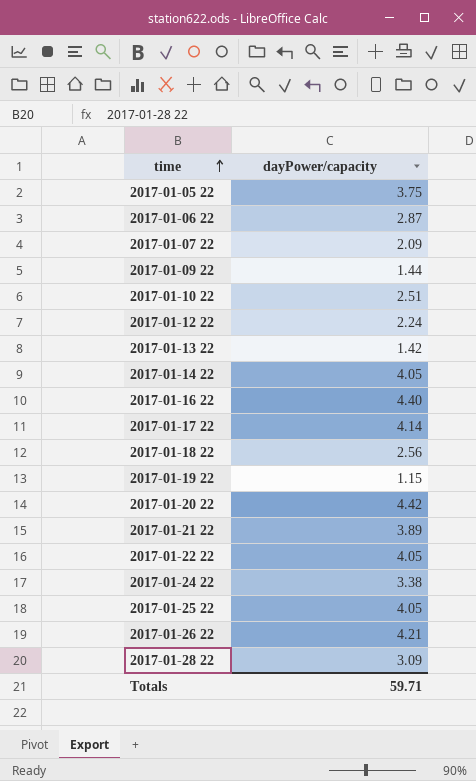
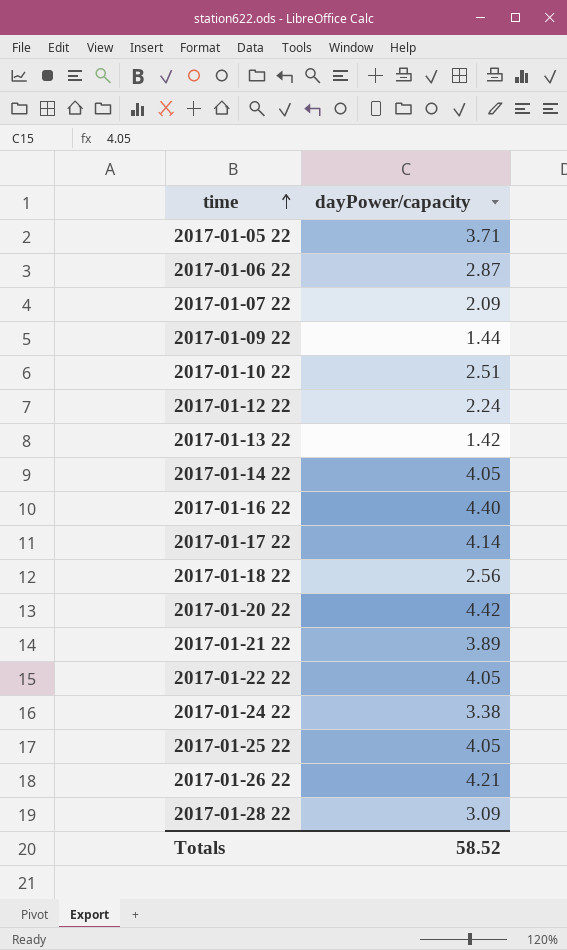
row 2017-01-19 22: 1.15 -> none
2017-01-05 22 | dayPower/capacity: 3.75 -> 3.71
Totals | dayPower/capacity: 59.71 -> 58.52

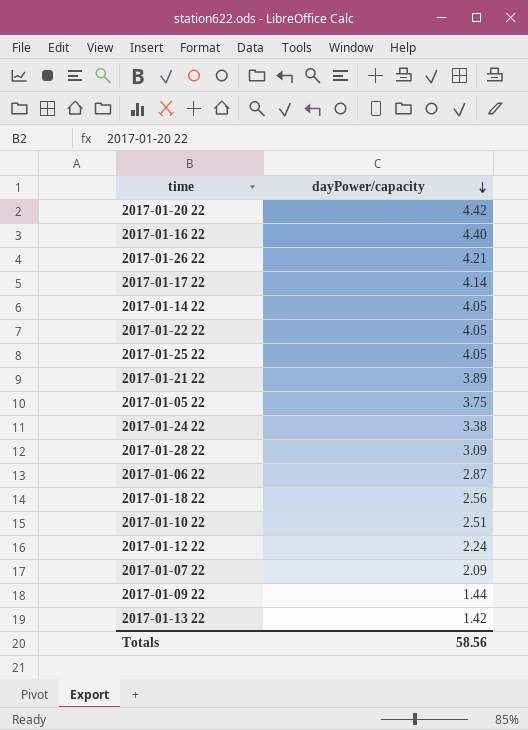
row order: time ascending -> dayPower/capacity descending
2017-01-05 22 | dayPower/capacity: 3.71 -> 3.75
Totals | dayPower/capacity: 58.52 -> 58.56

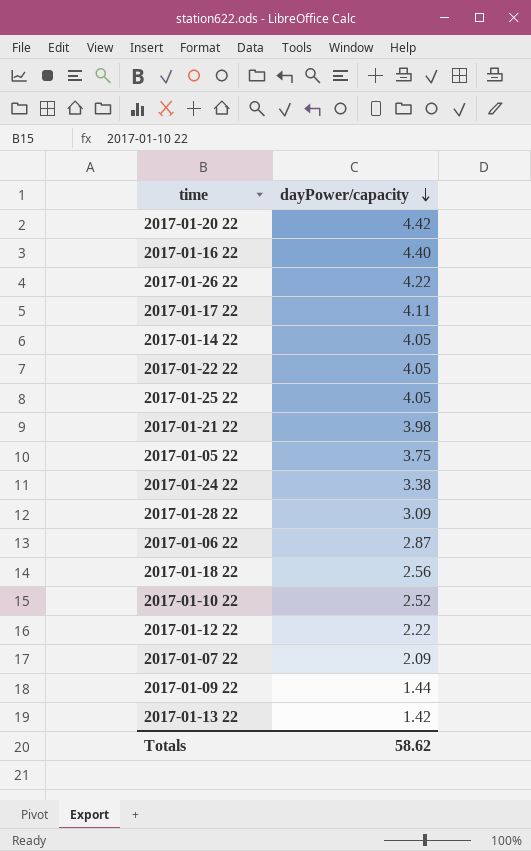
2017-01-26 22 | dayPower/capacity: 4.21 -> 4.22
2017-01-17 22 | dayPower/capacity: 4.14 -> 4.11
2017-01-21 22 | dayPower/capacity: 3.89 -> 3.98
2017-01-10 22 | dayPower/capacity: 2.51 -> 2.52
2017-01-12 22 | dayPower/capacity: 2.24 -> 2.22
Totals | dayPower/capacity: 58.56 -> 58.62

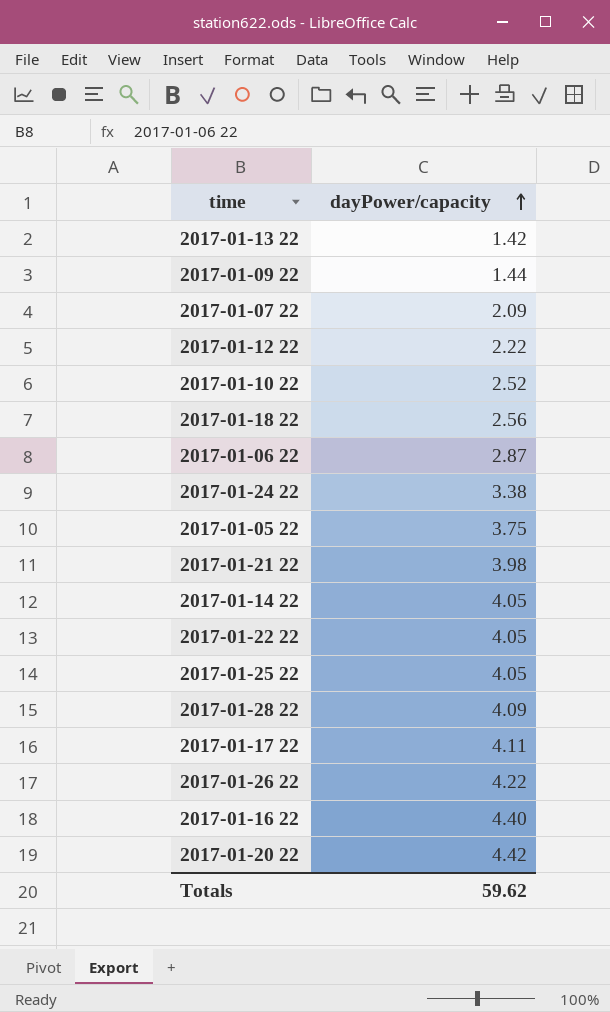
row order: dayPower/capacity descending -> dayPower/capacity ascending
2017-01-28 22 | dayPower/capacity: 3.09 -> 4.09
Totals | dayPower/capacity: 58.62 -> 59.62

